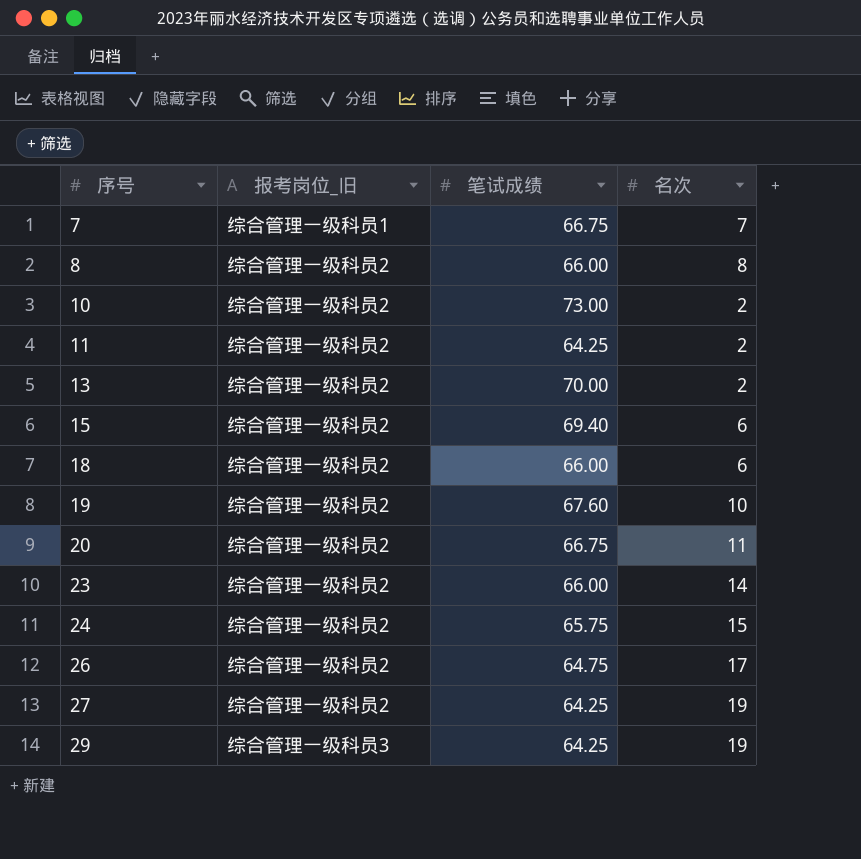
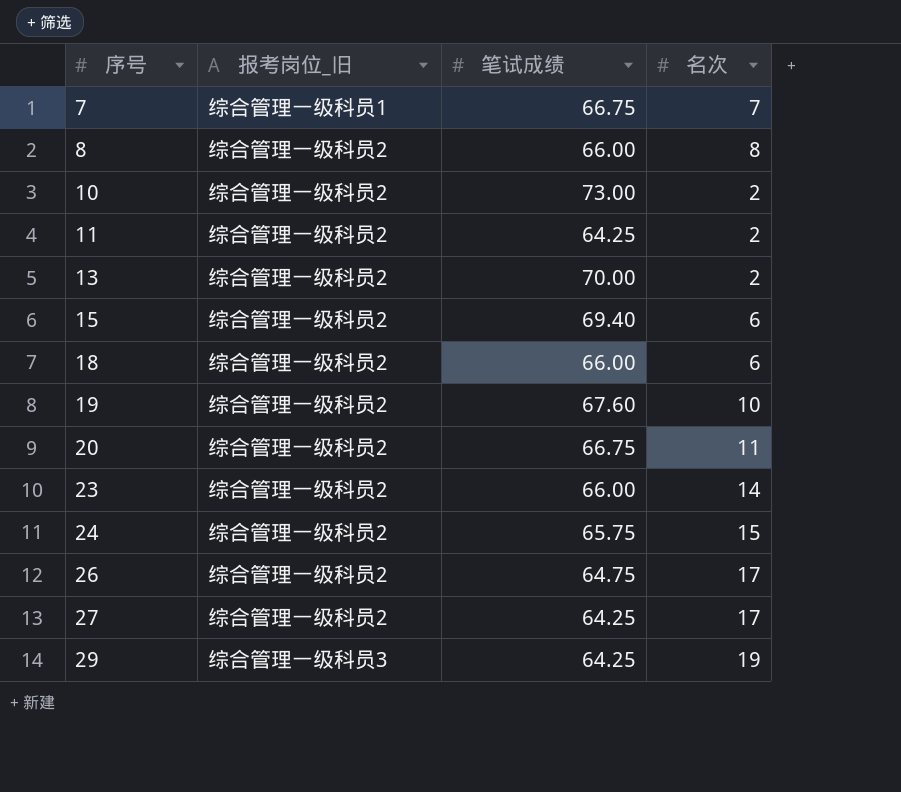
27 | 名次: 19 -> 17

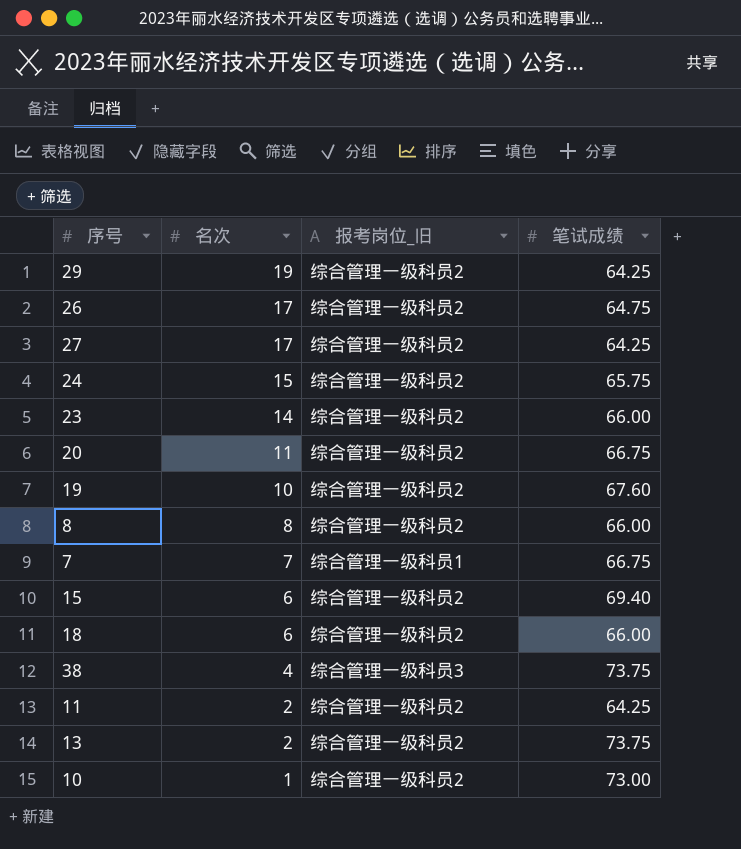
row order: 序号 ascending -> 名次 descending
column 名次 | position: 4 -> 2
29 | 报考岗位_旧: 综合管理一级科员3 -> 综合管理一级科员2
row 38: none -> 4 | 综合管理一级科员3 | 73.75
13 | 笔试成绩: 70.00 -> 73.75
10 | 名次: 2 -> 1

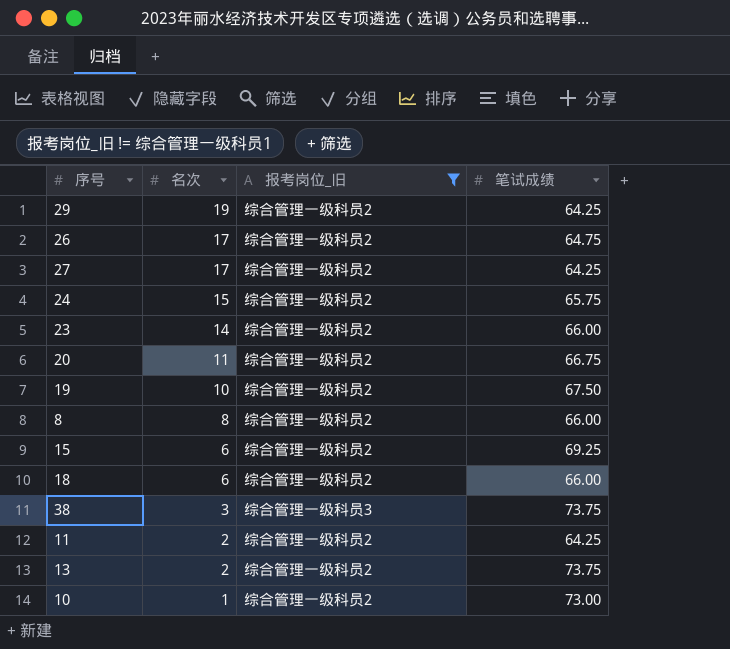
filter: none -> 报考岗位_旧 != 综合管理一级科员1
19 | 笔试成绩: 67.60 -> 67.50
15 | 笔试成绩: 69.40 -> 69.25
38 | 名次: 4 -> 3

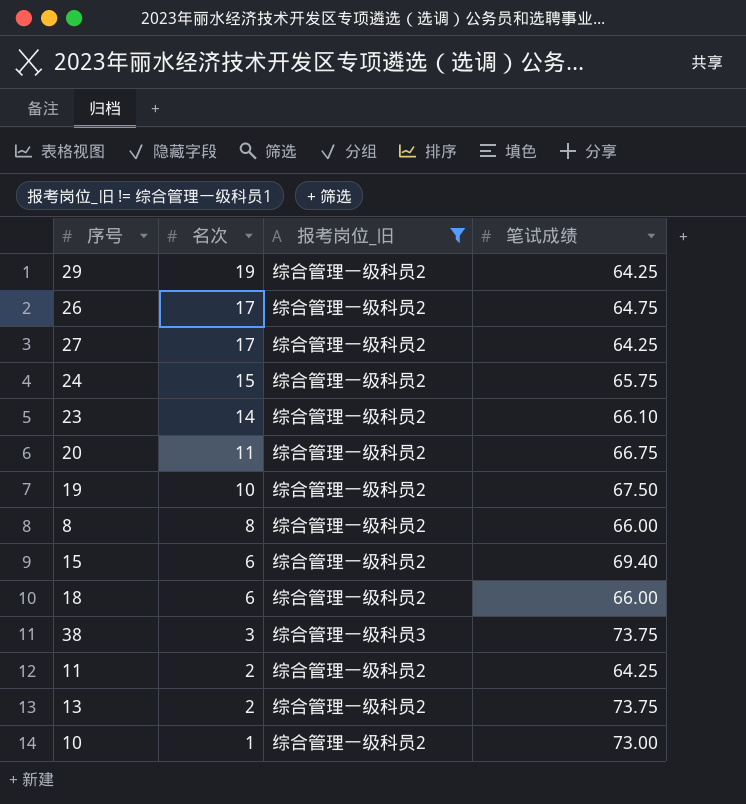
23 | 笔试成绩: 66.00 -> 66.10
15 | 笔试成绩: 69.25 -> 69.40

